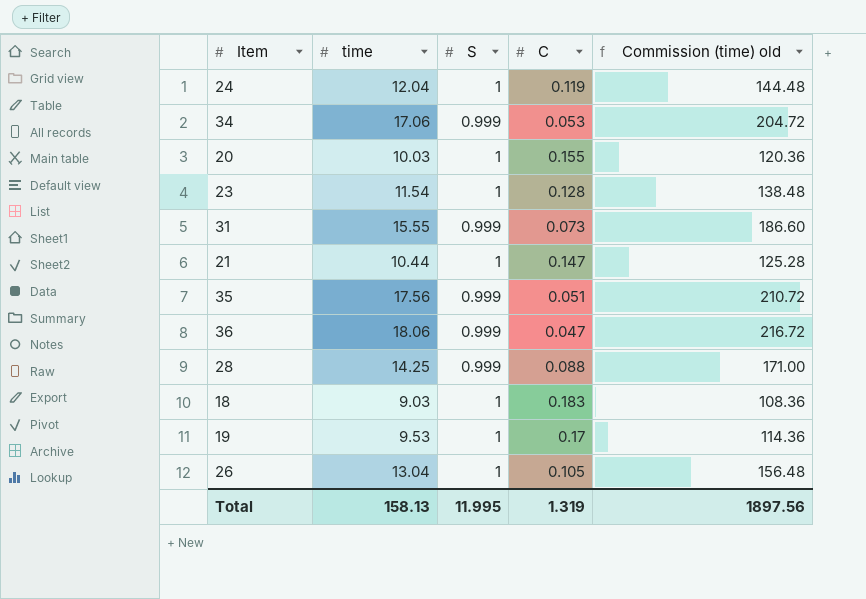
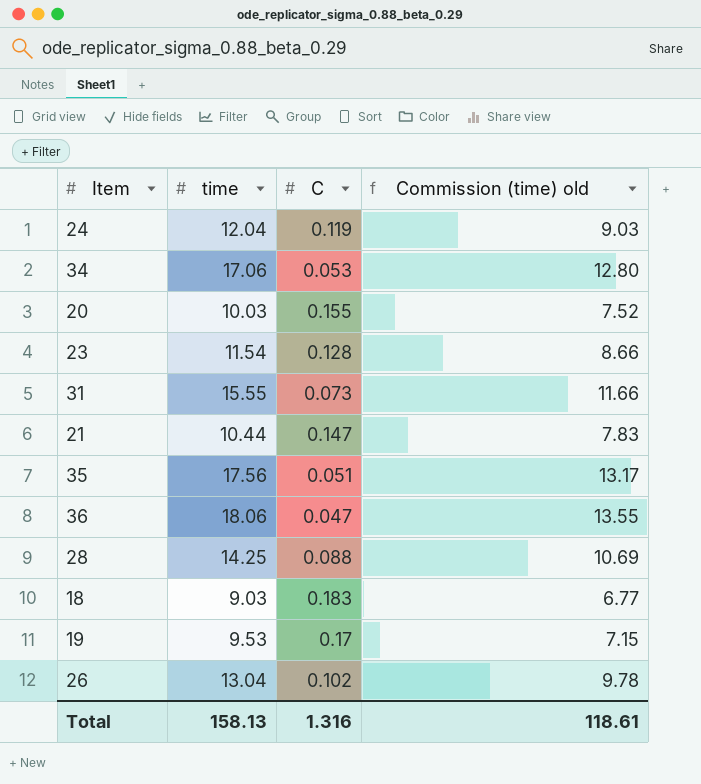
column S | position: 3 -> none
column Commission (time) old | formula: [time] * 12 -> [time] * 0.75
26 | C: 0.105 -> 0.102
Total | C: 1.319 -> 1.316
Total | Commission (time) old: 1897.56 -> 118.61

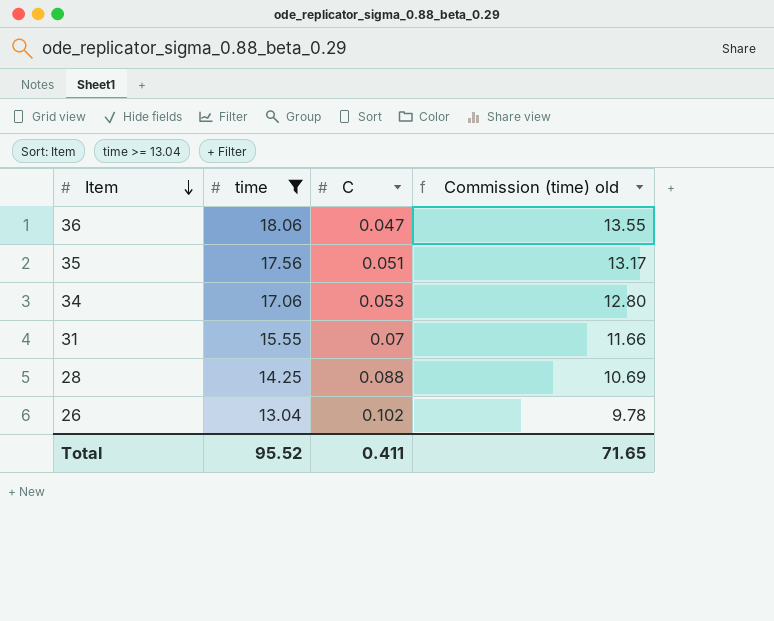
filter: none -> time >= 13.04
row order: none -> Item descending
31 | C: 0.073 -> 0.07
Total | time: 158.13 -> 95.52
Total | C: 1.316 -> 0.411
Total | Commission (time) old: 118.61 -> 71.65

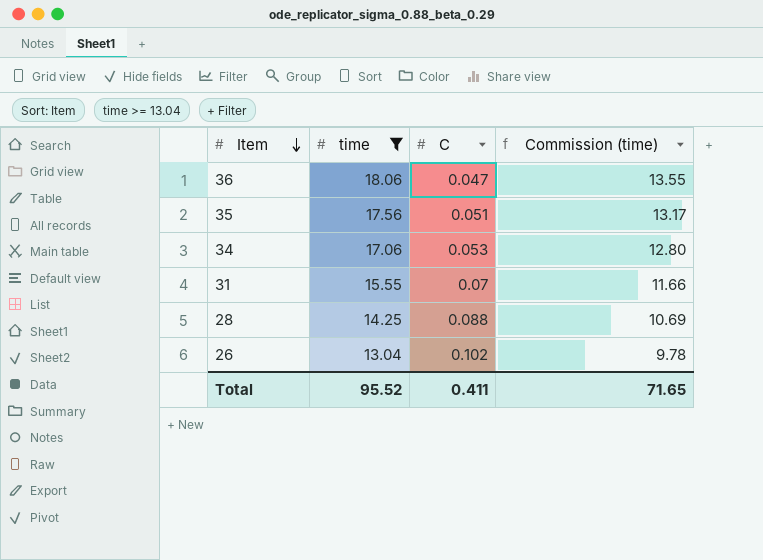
column name: Commission (time) old -> Commission (time)

